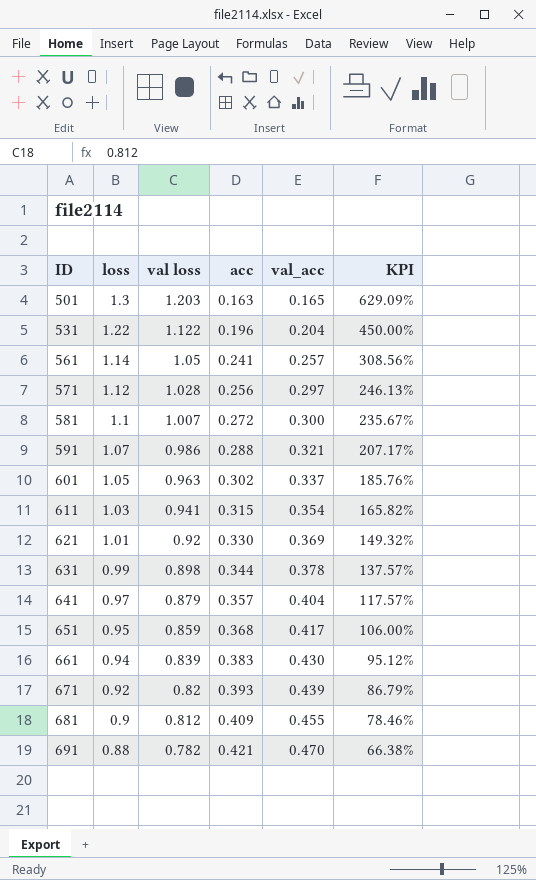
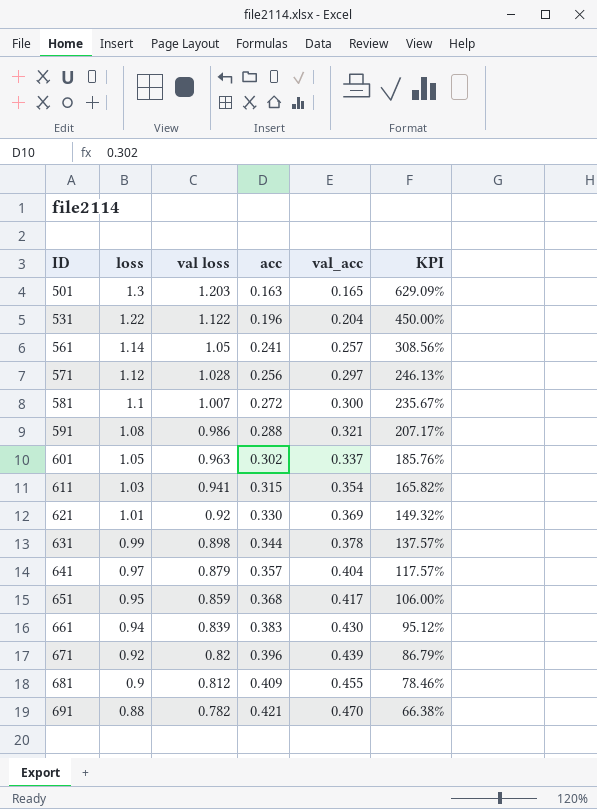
591 | loss: 1.07 -> 1.08
671 | acc: 0.393 -> 0.396

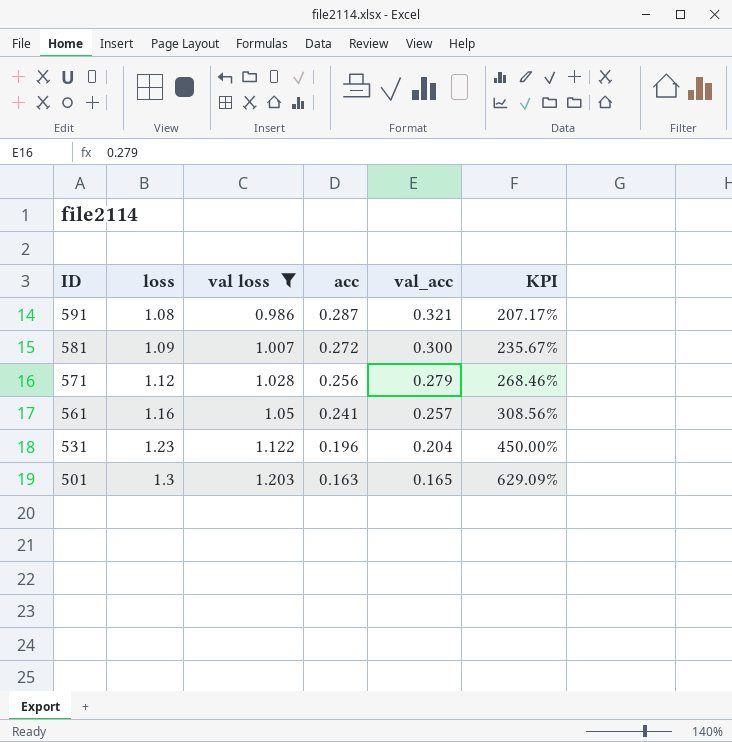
filter: none -> val loss >= 0.986
row order: ID ascending -> ID descending
591 | acc: 0.288 -> 0.287
581 | loss: 1.1 -> 1.09
571 | val_acc: 0.297 -> 0.279
571 | KPI: 246.13% -> 268.46%
561 | loss: 1.14 -> 1.16
531 | loss: 1.22 -> 1.23

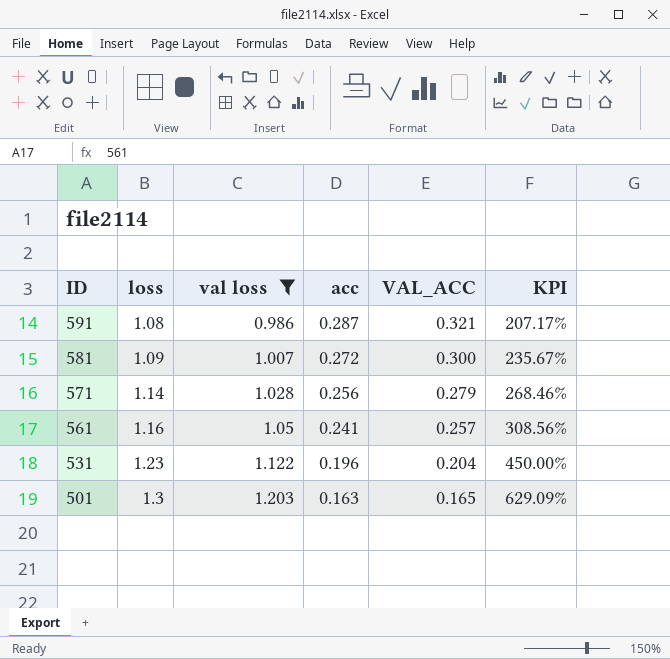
column name: val_acc -> VAL_ACC
571 | loss: 1.12 -> 1.14

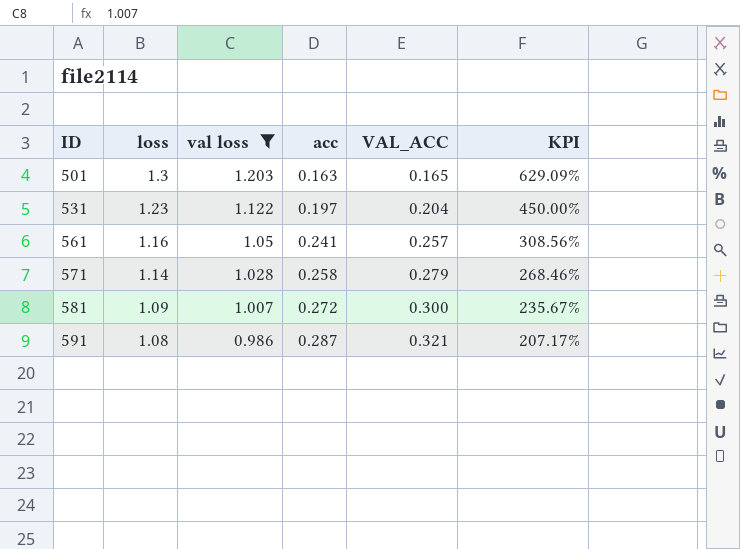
row order: ID descending -> ID ascending
531 | acc: 0.196 -> 0.197
571 | acc: 0.256 -> 0.258

